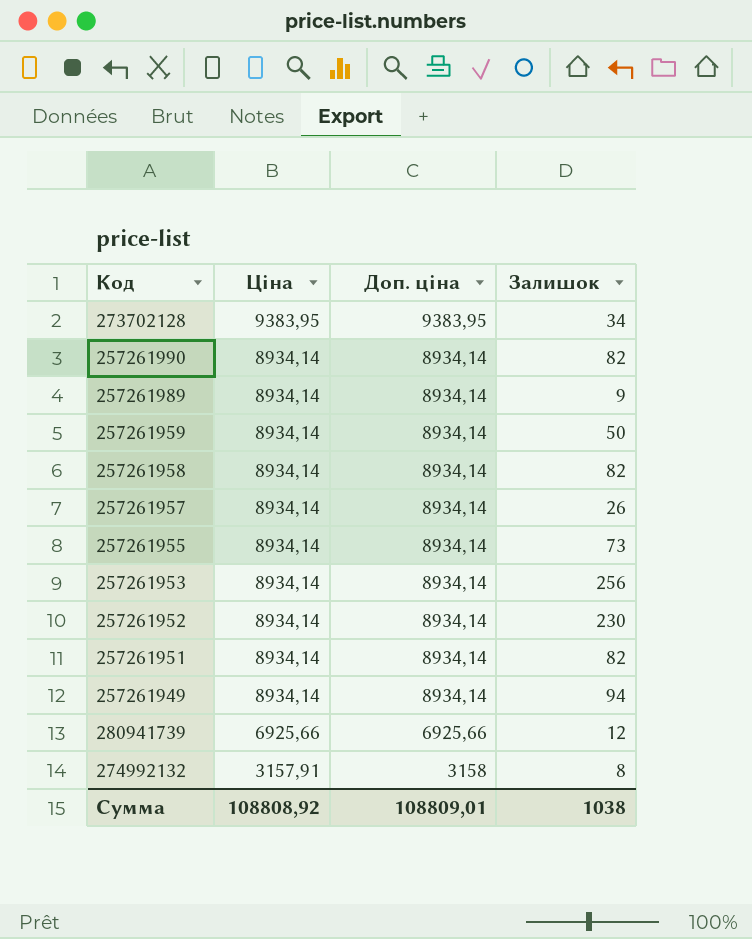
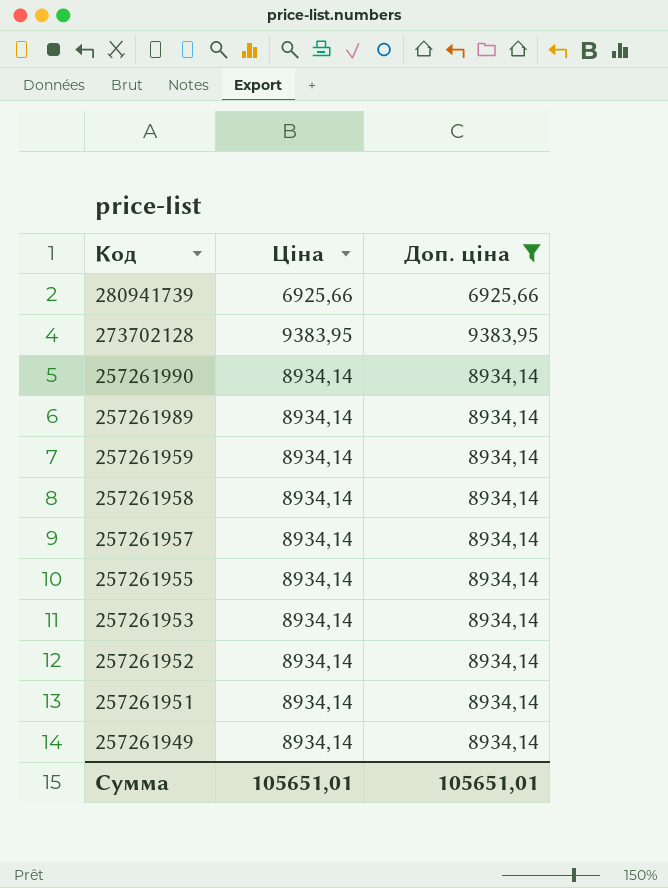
filter: none -> Доп. ціна != 3158
row order: Ціна descending -> Код descending
column Залишок | position: 4 -> none
Сумма | Ціна: 108808,92 -> 105651,01
Сумма | Доп. ціна: 108809,01 -> 105651,01

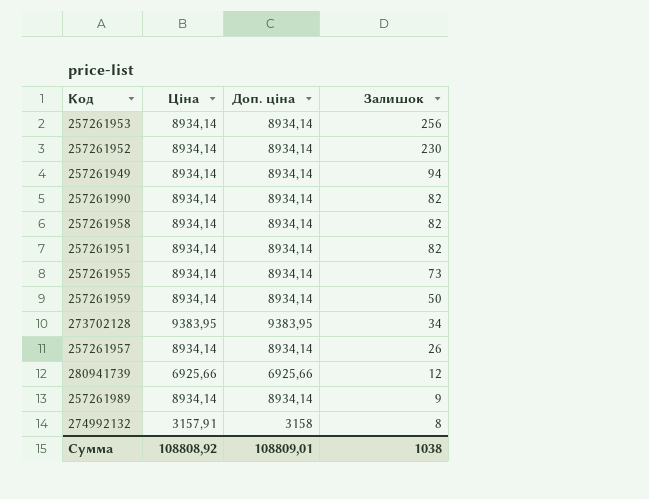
filter: Доп. ціна != 3158 -> none
row order: Код descending -> Залишок descending
column Залишок | position: none -> 4
Сумма | Ціна: 105651,01 -> 108808,92
Сумма | Доп. ціна: 105651,01 -> 108809,01

